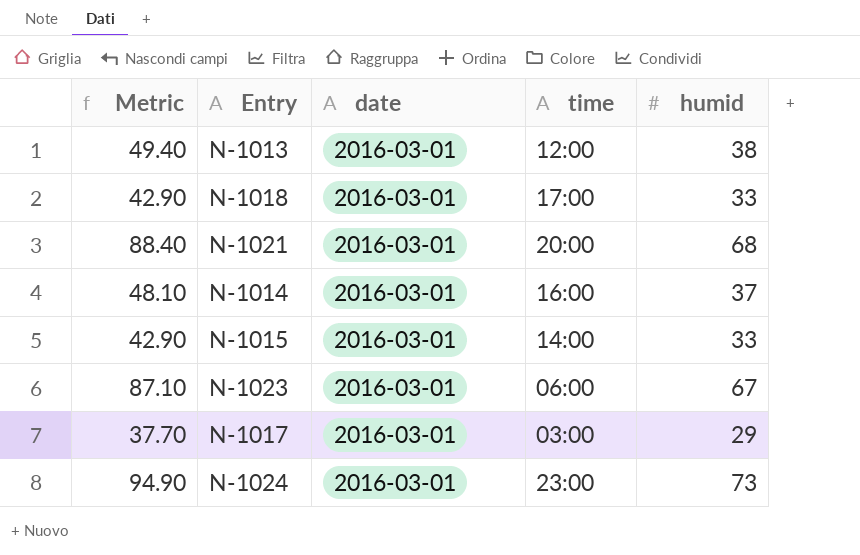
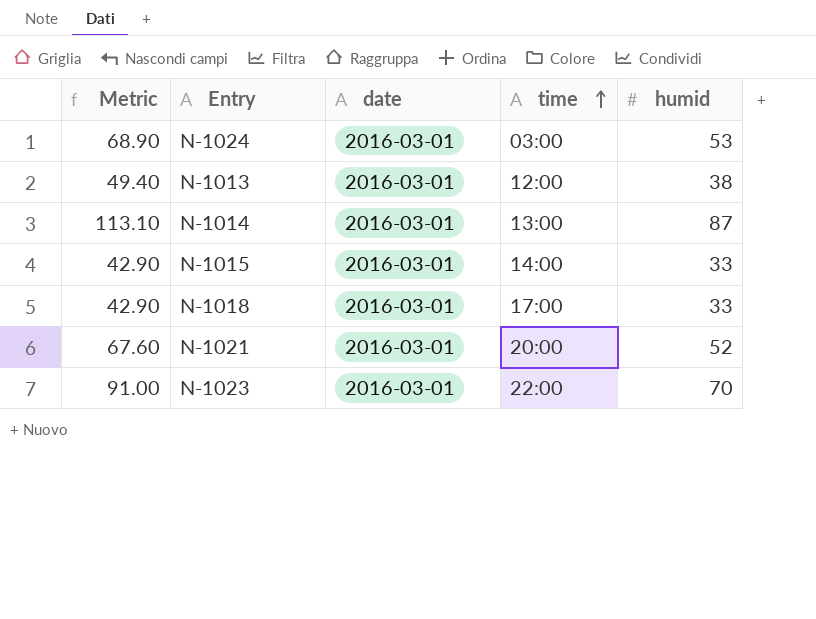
row order: none -> time ascending
row N-1017: 37.70 | 2016-03-01 | 03:00 | 29 -> none
N-1024 | Metric: 94.90 -> 68.90
N-1024 | time: 23:00 -> 03:00
N-1024 | humid: 73 -> 53
N-1014 | Metric: 48.10 -> 113.10
N-1014 | time: 16:00 -> 13:00
N-1014 | humid: 37 -> 87
N-1021 | Metric: 88.40 -> 67.60
N-1021 | humid: 68 -> 52
N-1023 | Metric: 87.10 -> 91.00
N-1023 | time: 06:00 -> 22:00
N-1023 | humid: 67 -> 70

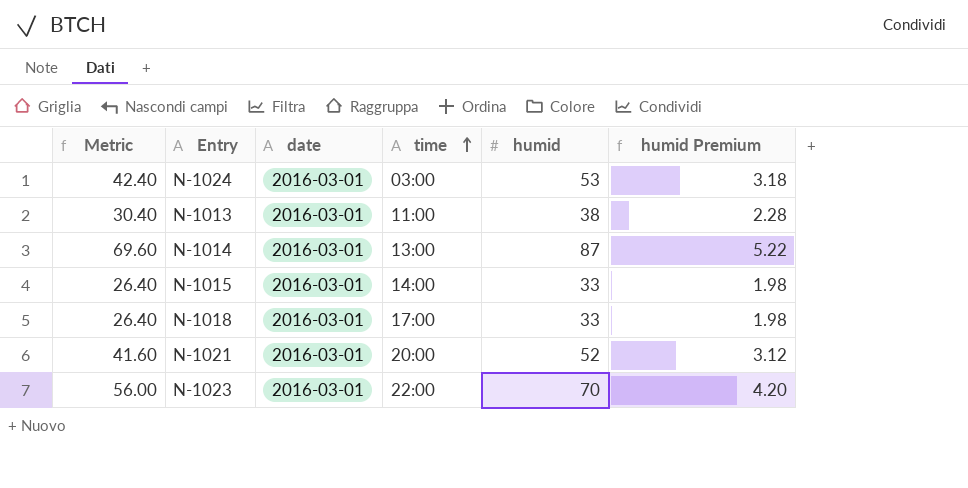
column Metric | formula: [humid] * 1.3 -> [humid] * 0.8
column humid Premium | formula: none -> [humid] * 0.06
N-1013 | time: 12:00 -> 11:00

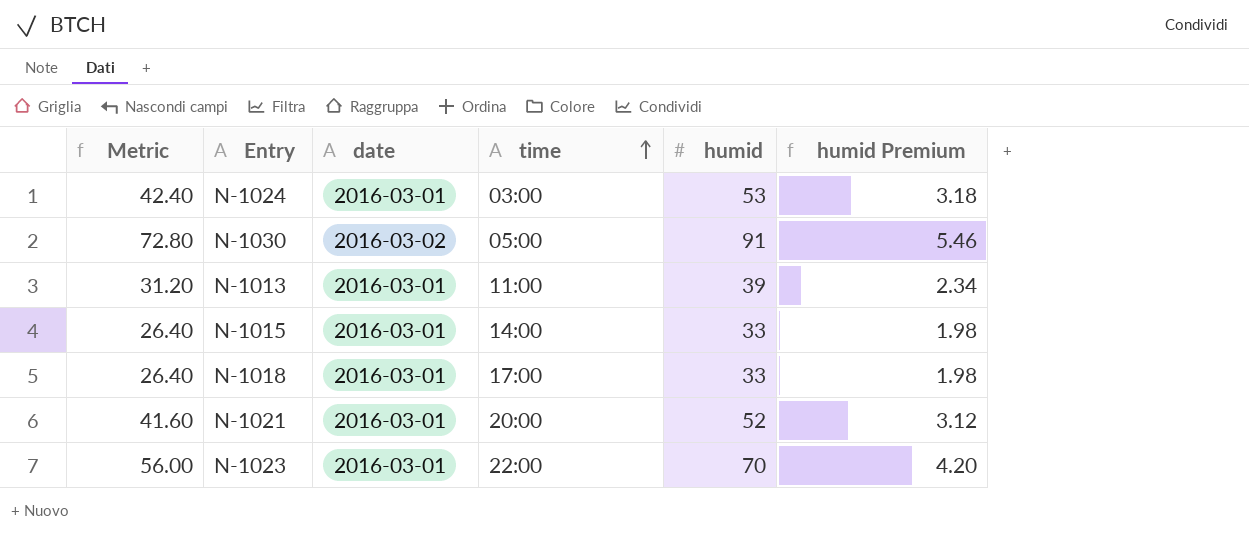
row N-1014: 69.60 | 2016-03-01 | 13:00 | 87 | 5.22 -> none
row N-1030: none -> 72.80 | 2016-03-02 | 05:00 | 91 | 5.46
N-1013 | Metric: 30.40 -> 31.20
N-1013 | humid: 38 -> 39
N-1013 | humid Premium: 2.28 -> 2.34

